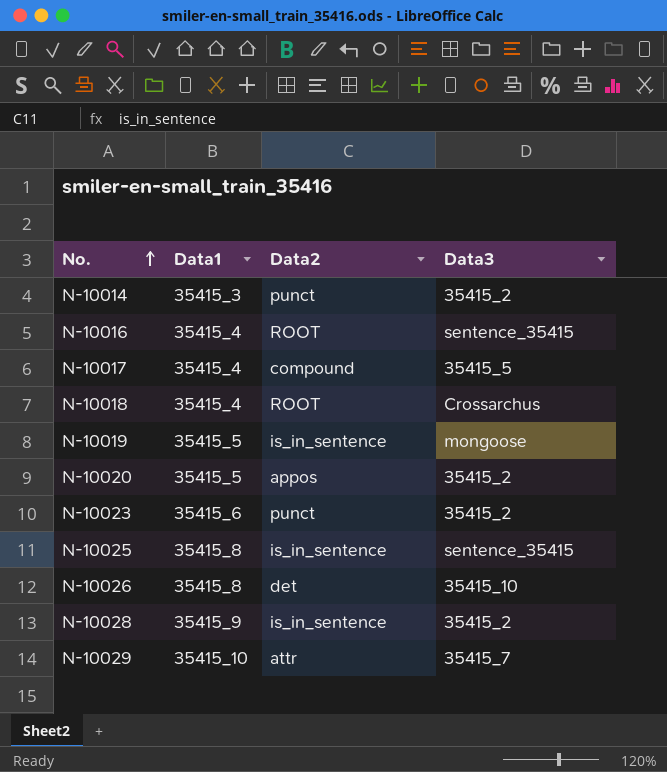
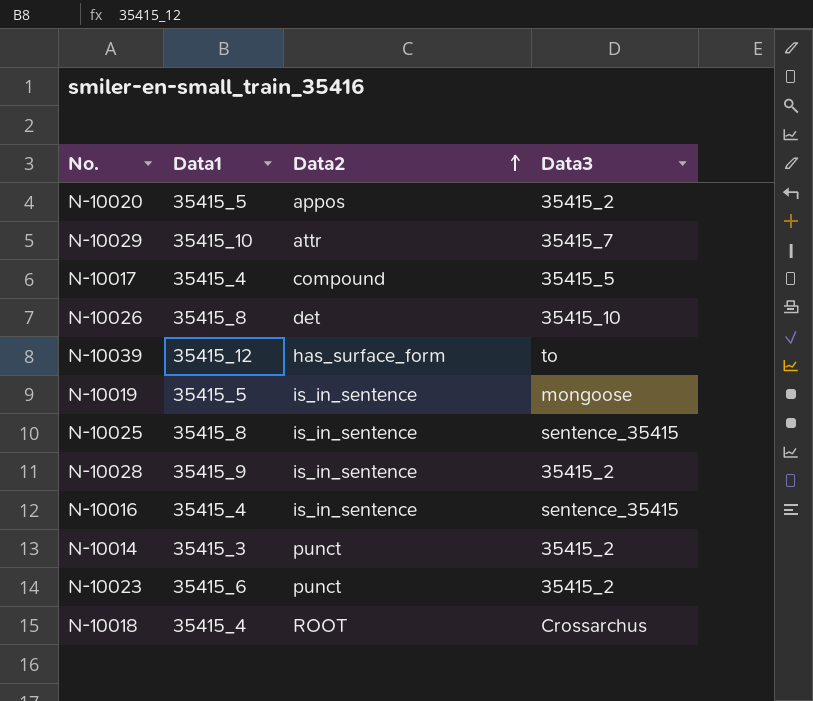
row order: No. ascending -> Data2 ascending
row N-10039: none -> 35415_12 | has_surface_form | to
N-10016 | Data2: ROOT -> is_in_sentence

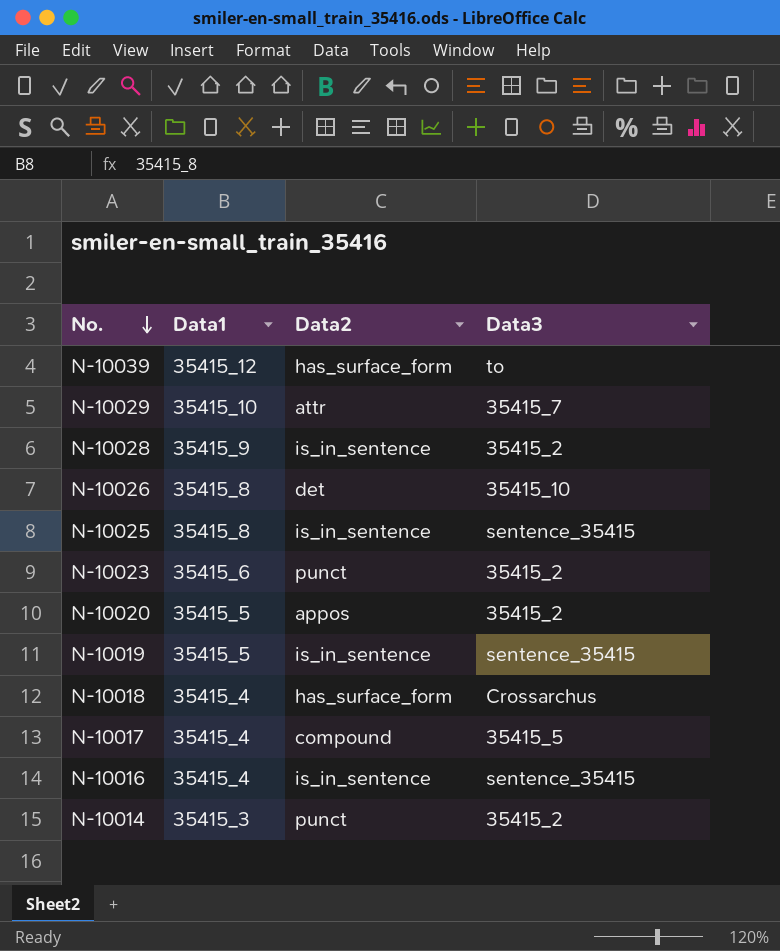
row order: Data2 ascending -> No. descending
N-10019 | Data3: mongoose -> sentence_35415
N-10018 | Data2: ROOT -> has_surface_form

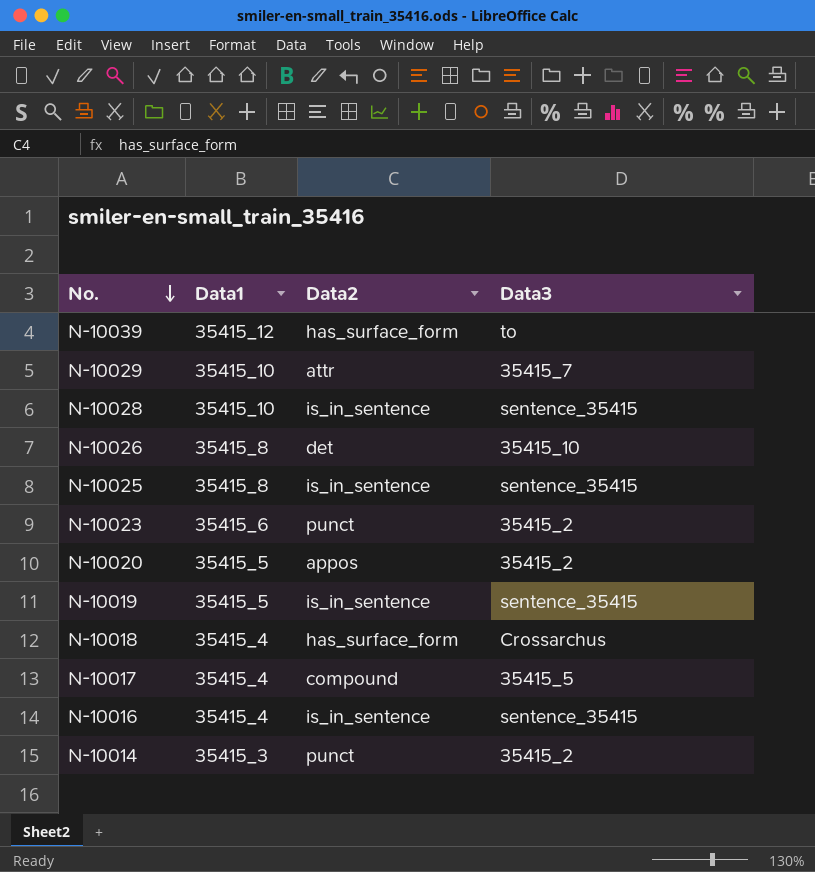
N-10028 | Data1: 35415_9 -> 35415_10
N-10028 | Data3: 35415_2 -> sentence_35415

